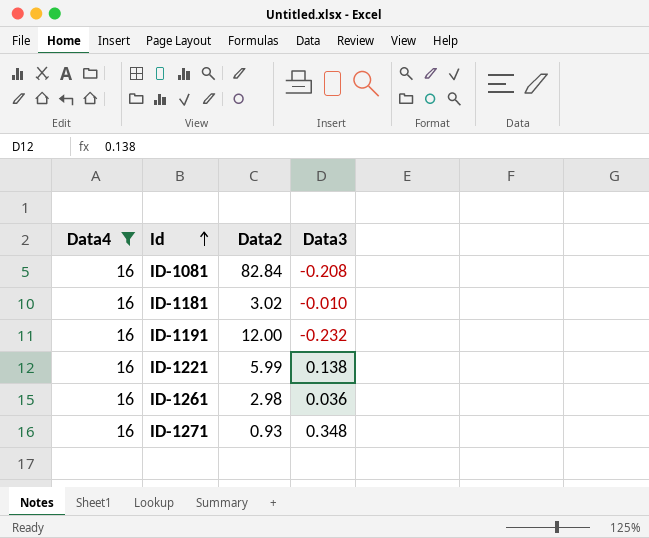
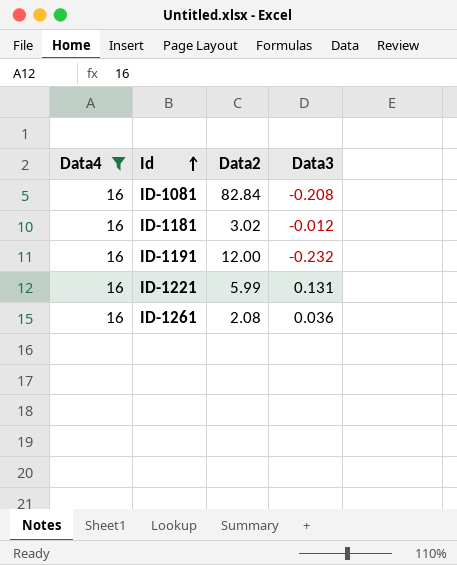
row ID-1271: 16 | 0.93 | 0.348 -> none
ID-1181 | Data3: -0.010 -> -0.012
ID-1221 | Data3: 0.138 -> 0.131
ID-1261 | Data2: 2.98 -> 2.08

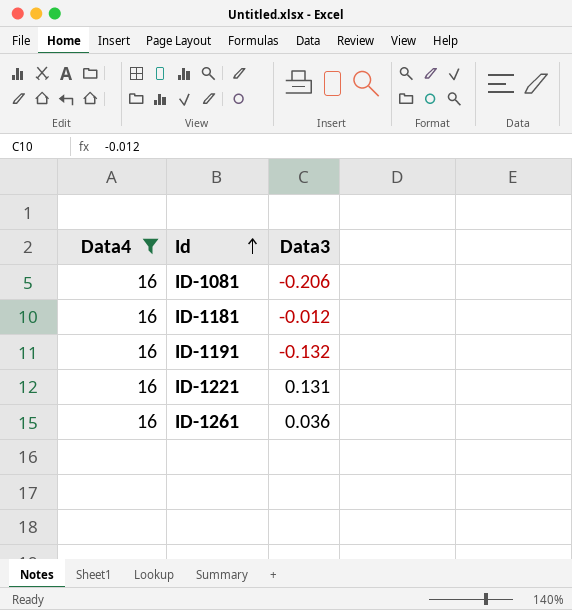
column Data2 | position: 3 -> none
ID-1081 | Data3: -0.208 -> -0.206
ID-1191 | Data3: -0.232 -> -0.132

